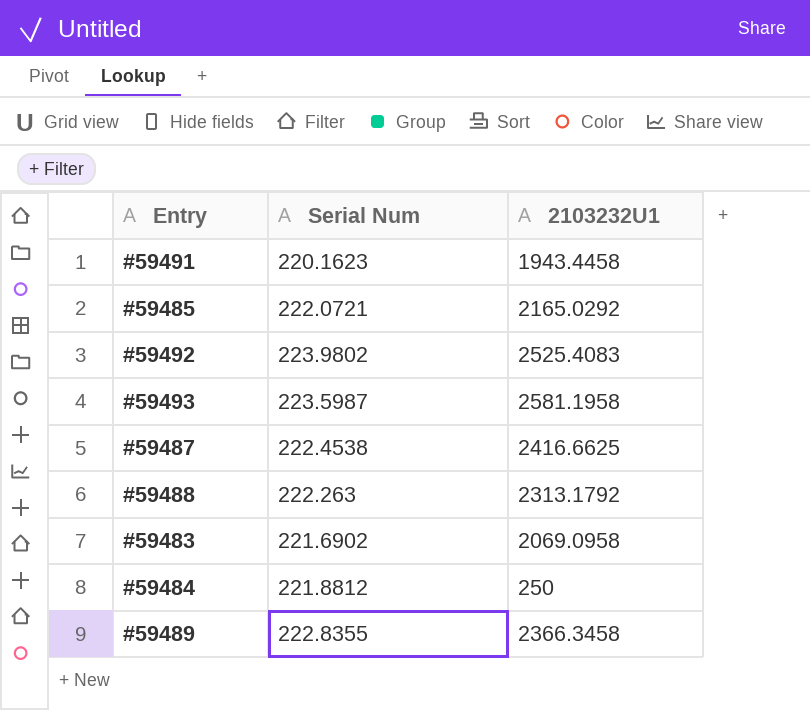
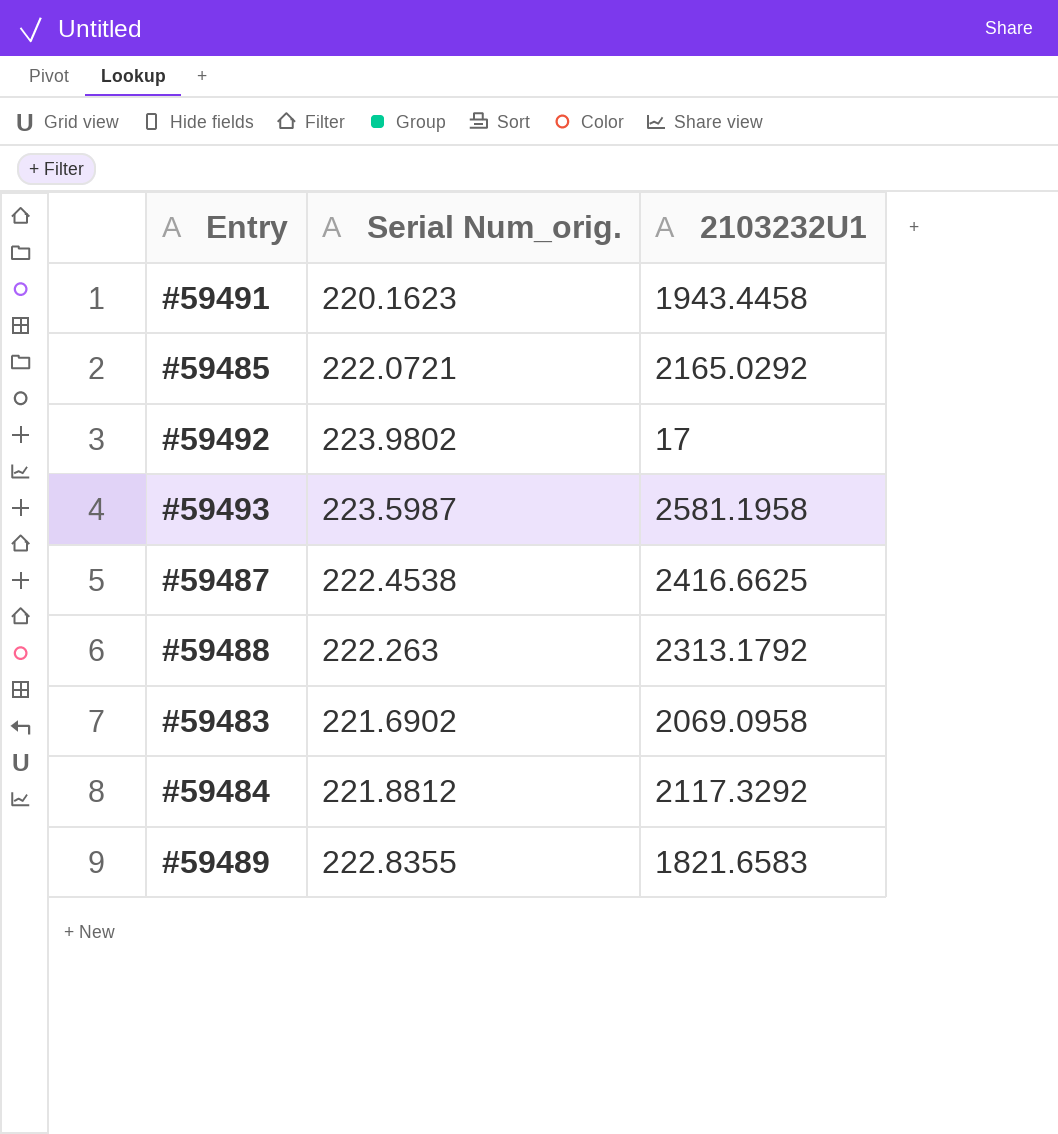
column name: Serial Num -> Serial Num_orig.
#59492 | 2103232U1: 2525.4083 -> 17
#59484 | 2103232U1: 250 -> 2117.3292
#59489 | 2103232U1: 2366.3458 -> 1821.6583

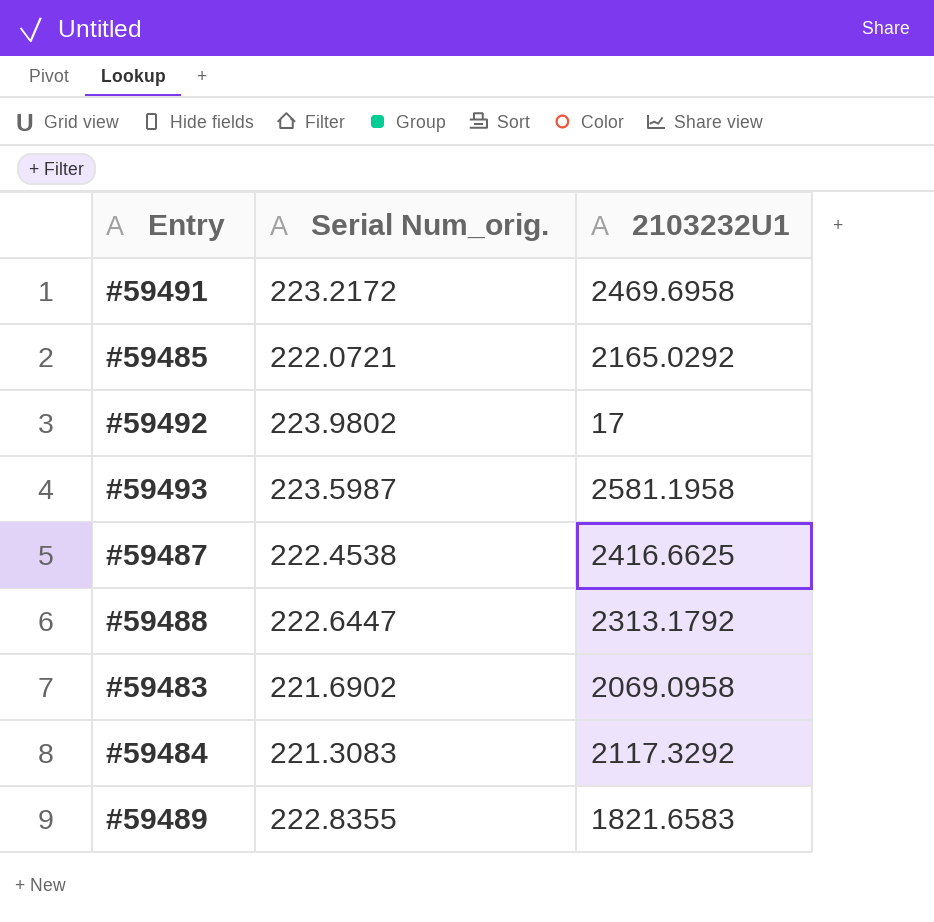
#59491 | Serial Num_orig.: 220.1623 -> 223.2172
#59491 | 2103232U1: 1943.4458 -> 2469.6958
#59488 | Serial Num_orig.: 222.263 -> 222.6447
#59484 | Serial Num_orig.: 221.8812 -> 221.3083

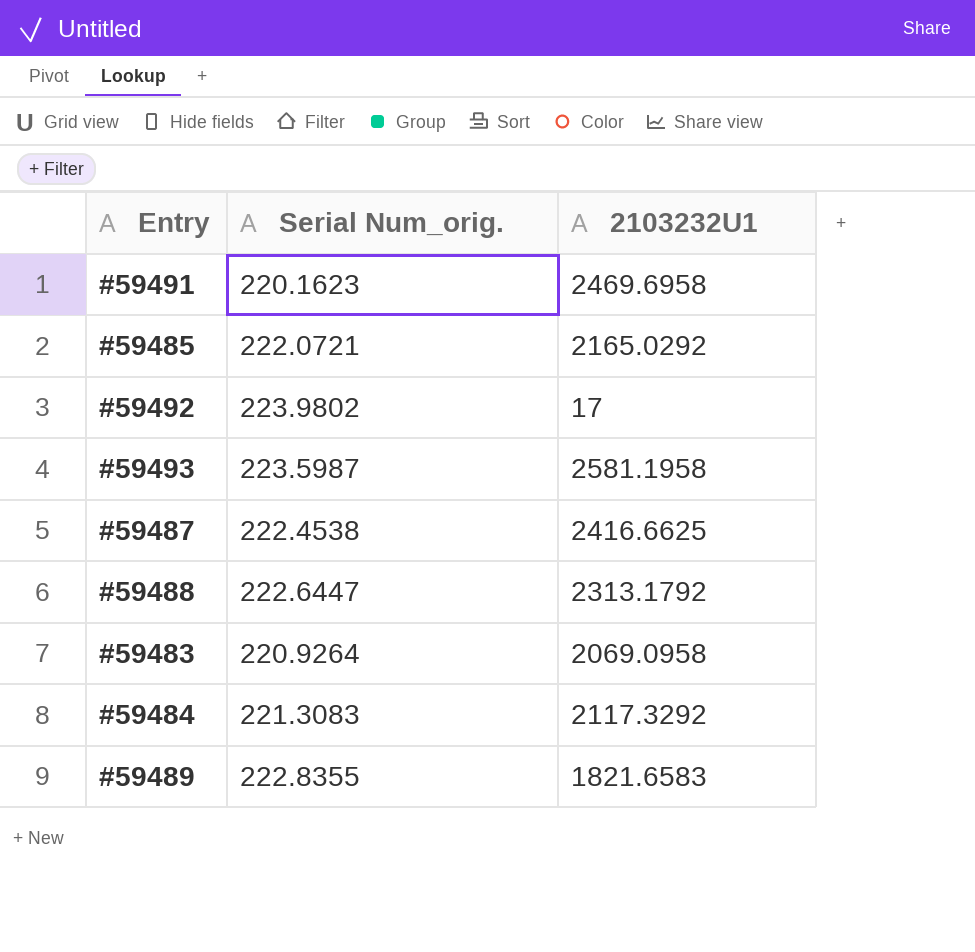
#59491 | Serial Num_orig.: 223.2172 -> 220.1623
#59483 | Serial Num_orig.: 221.6902 -> 220.9264

